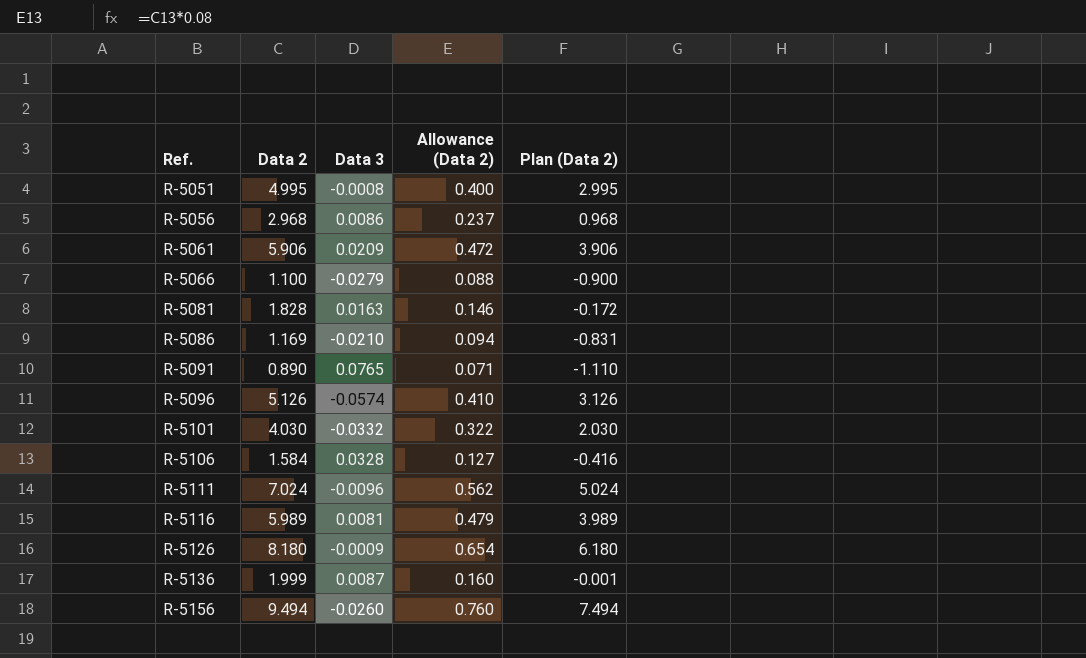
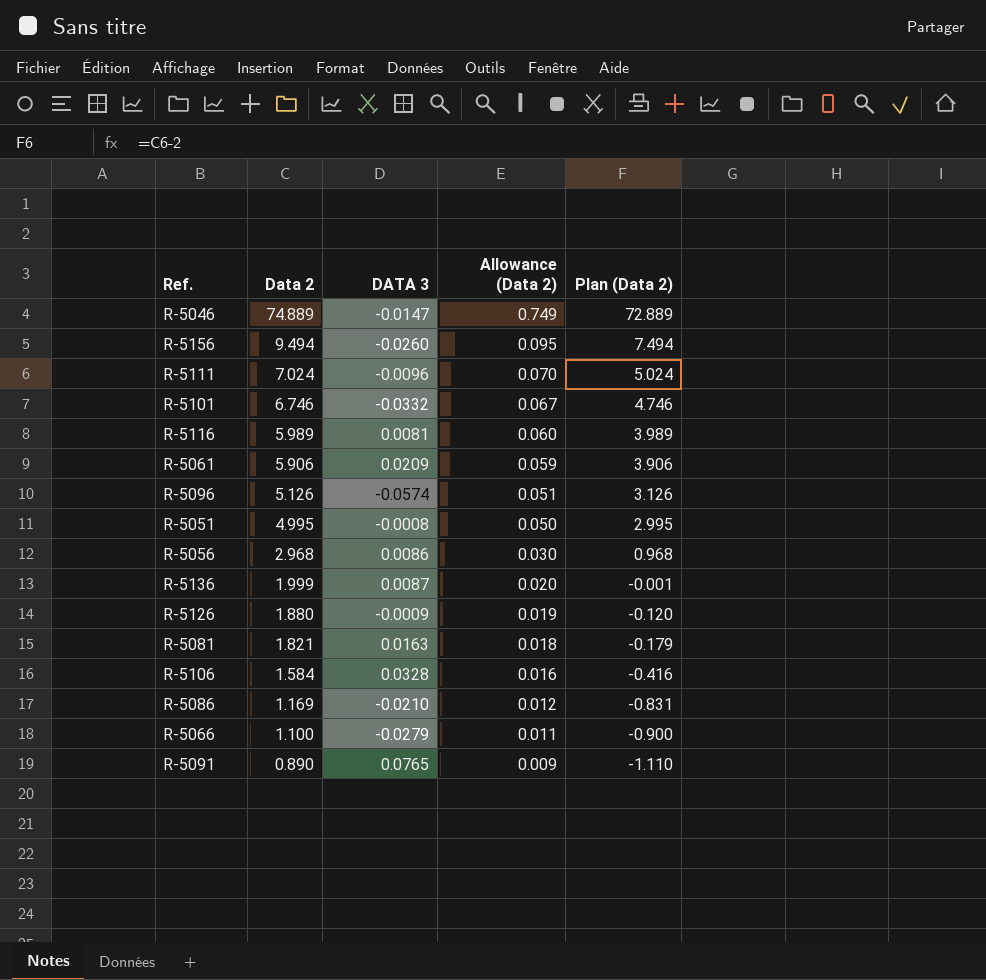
row order: Ref. ascending -> Data 2 descending
column name: Data 3 -> DATA 3
column Allowance (Data 2) | formula: [Data 2] * 0.08 -> [Data 2] * 0.01
row R-5046: none -> 74.889 | -0.0147 | 0.749 | 72.889
R-5101 | Data 2: 4.030 -> 6.746
R-5101 | Plan (Data 2): 2.030 -> 4.746
R-5126 | Data 2: 8.180 -> 1.880
R-5126 | Plan (Data 2): 6.180 -> -0.120
R-5081 | Data 2: 1.828 -> 1.821
R-5081 | Plan (Data 2): -0.172 -> -0.179

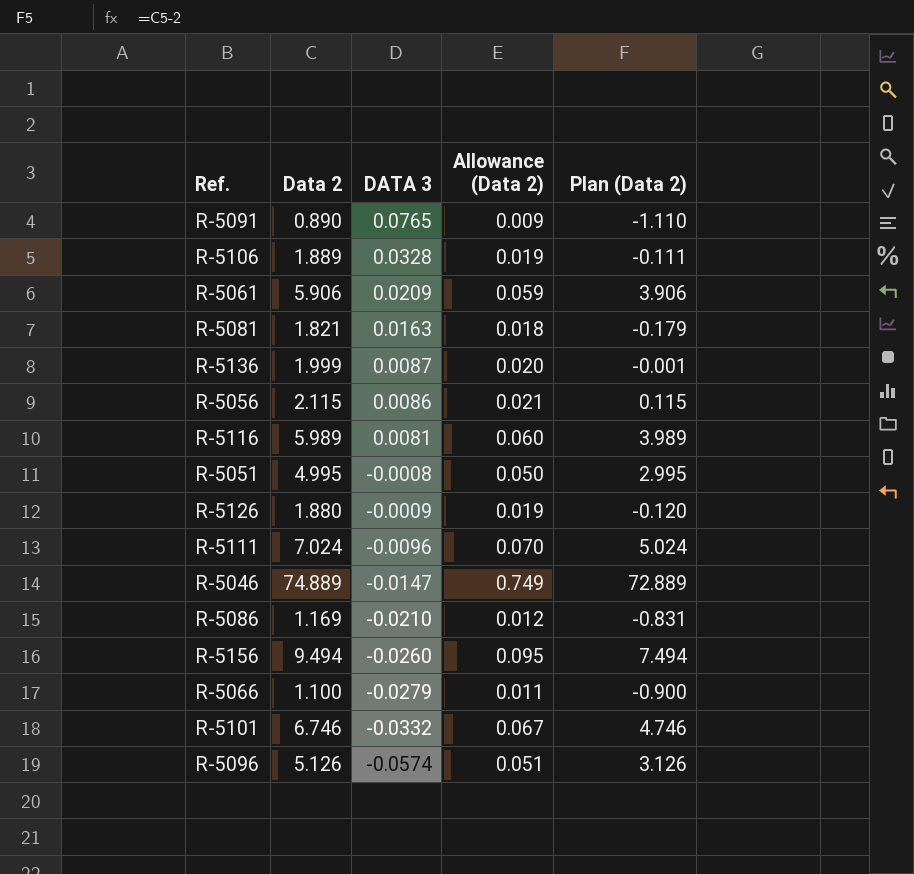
row order: Data 2 descending -> DATA 3 descending
R-5106 | Data 2: 1.584 -> 1.889
R-5106 | Allowance (Data 2): 0.016 -> 0.019
R-5106 | Plan (Data 2): -0.416 -> -0.111
R-5056 | Data 2: 2.968 -> 2.115
R-5056 | Allowance (Data 2): 0.030 -> 0.021
R-5056 | Plan (Data 2): 0.968 -> 0.115

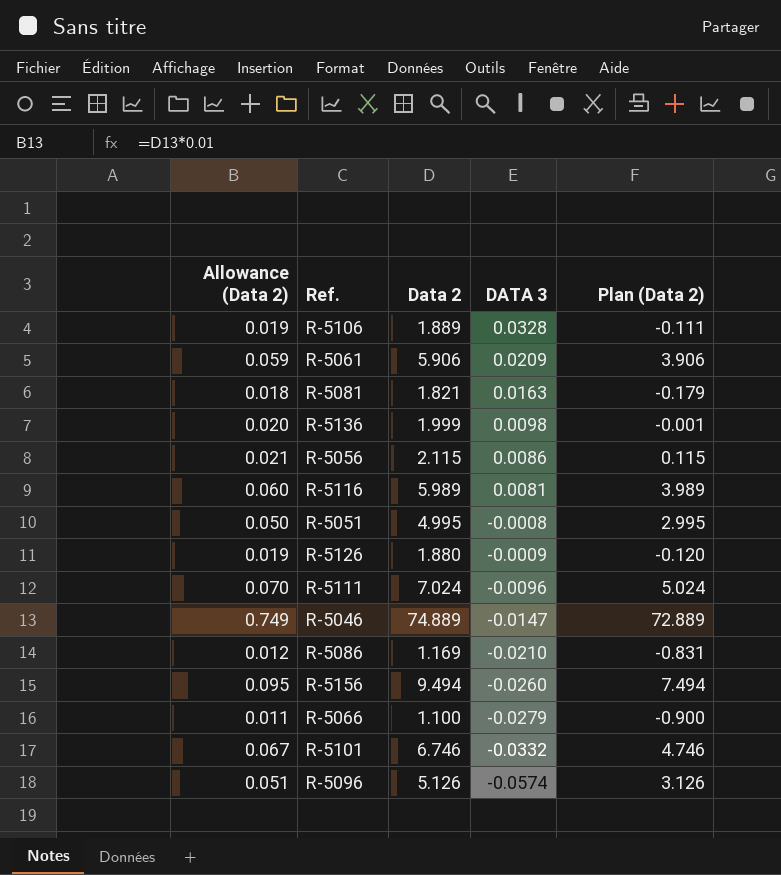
column Allowance (Data 2) | position: 4 -> 1
row R-5091: 0.890 | 0.0765 | 0.009 | -1.110 -> none
R-5136 | DATA 3: 0.0087 -> 0.0098

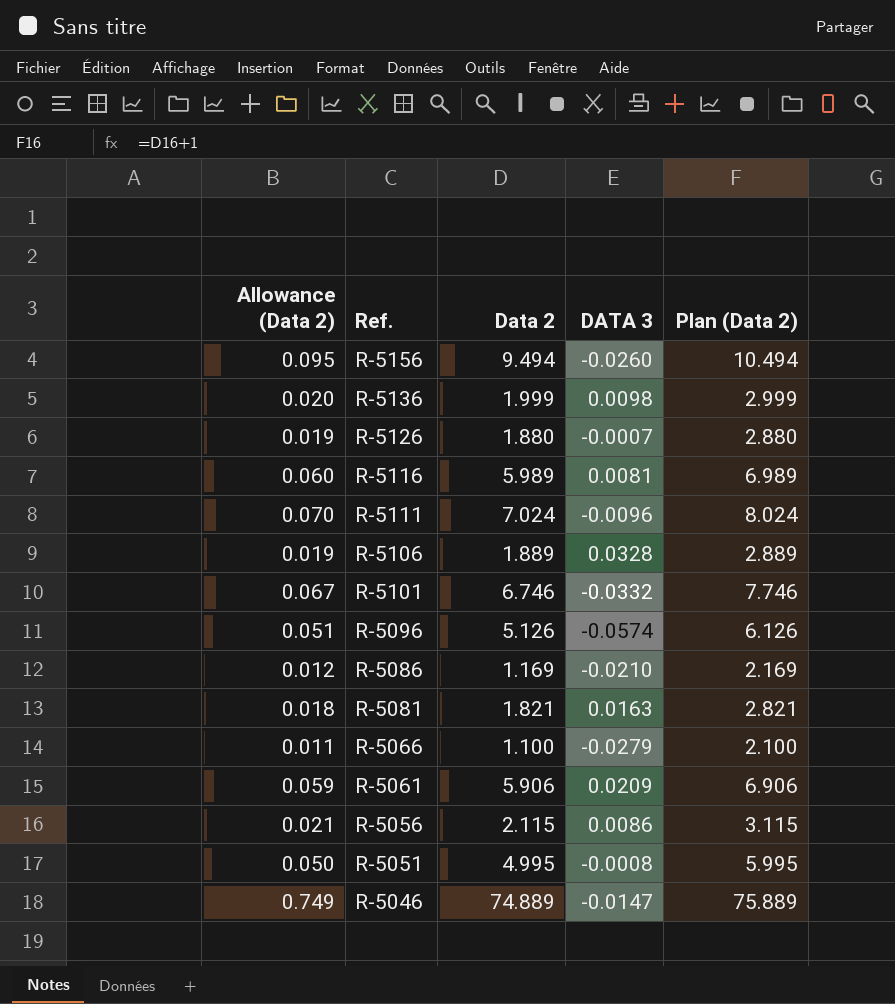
row order: DATA 3 descending -> Ref. descending
column Plan (Data 2) | formula: [Data 2] - 2 -> [Data 2] + 1
R-5126 | DATA 3: -0.0009 -> -0.0007

